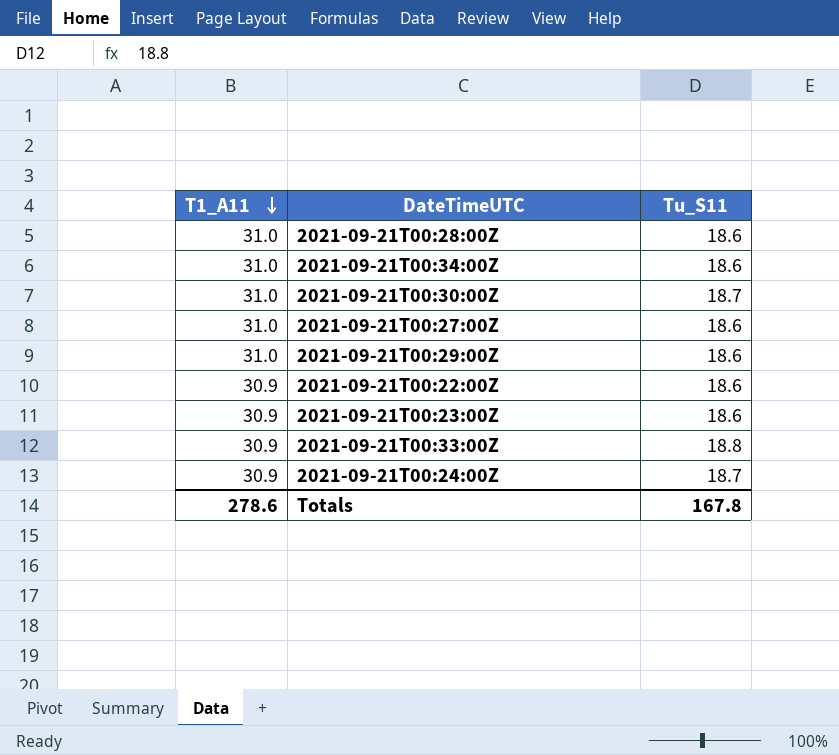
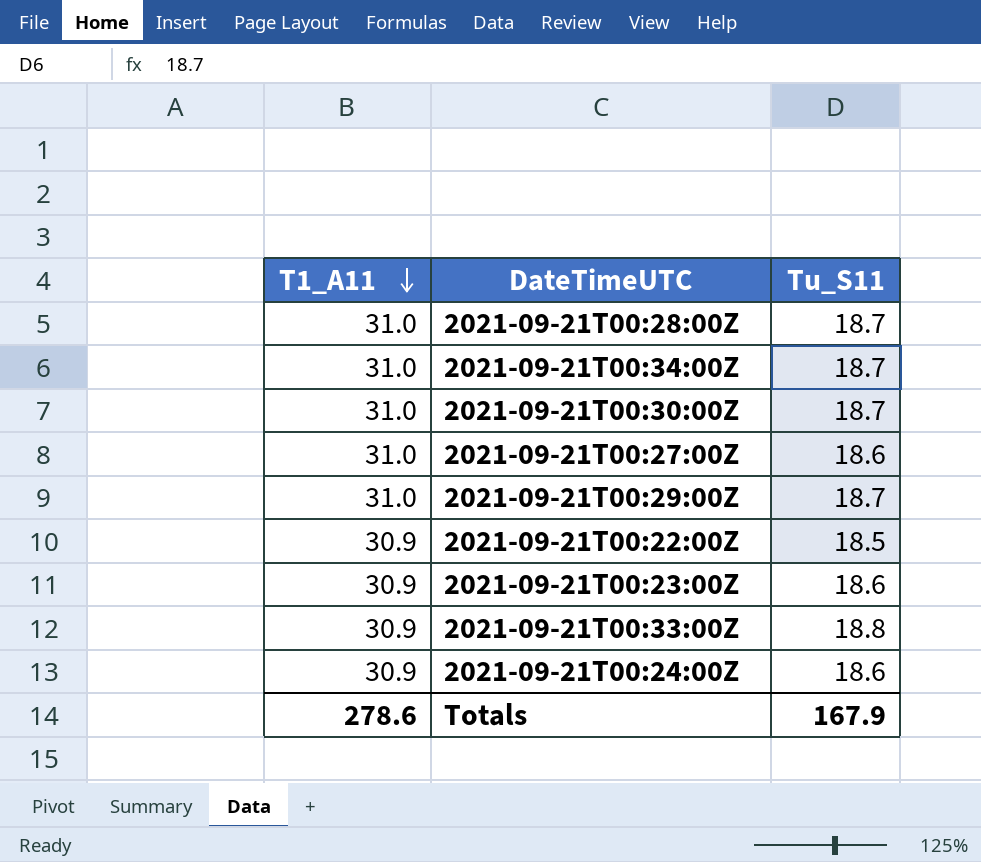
2021-09-21T00:28:00Z | Tu_S11: 18.6 -> 18.7
2021-09-21T00:34:00Z | Tu_S11: 18.6 -> 18.7
2021-09-21T00:29:00Z | Tu_S11: 18.6 -> 18.7
2021-09-21T00:22:00Z | Tu_S11: 18.6 -> 18.5
2021-09-21T00:24:00Z | Tu_S11: 18.7 -> 18.6
Totals | Tu_S11: 167.8 -> 167.9

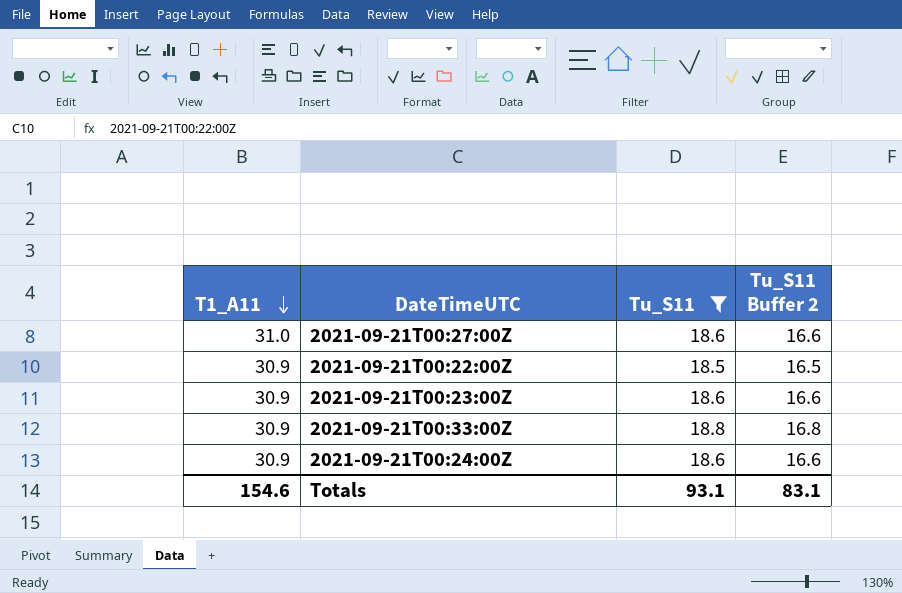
filter: none -> Tu_S11 != 18.7
column Tu_S11 Buffer 2 | formula: none -> [Tu_S11] - 2
Totals | T1_A11: 278.6 -> 154.6
Totals | Tu_S11: 167.9 -> 93.1

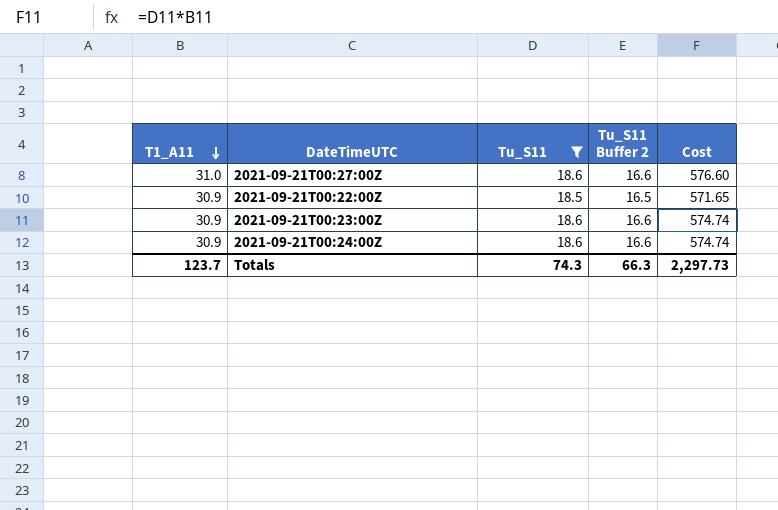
column Cost | formula: none -> [T1_A11] * [Tu_S11]
row 2021-09-21T00:33:00Z: 30.9 | 18.8 | 16.8 -> none
Totals | T1_A11: 154.6 -> 123.7
Totals | Tu_S11: 93.1 -> 74.3
Totals | Tu_S11 Buffer 2: 83.1 -> 66.3

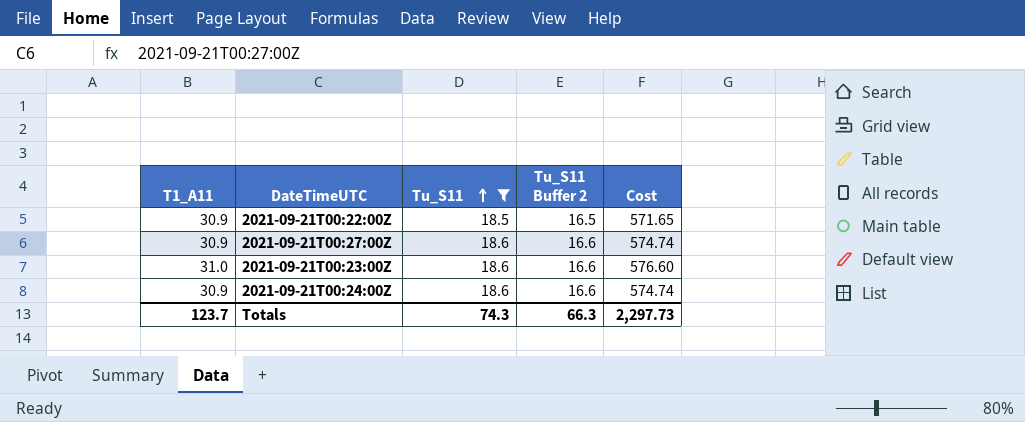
row order: T1_A11 descending -> Tu_S11 ascending
2021-09-21T00:27:00Z | T1_A11: 31.0 -> 30.9
2021-09-21T00:27:00Z | Cost: 576.60 -> 574.74
2021-09-21T00:23:00Z | T1_A11: 30.9 -> 31.0
2021-09-21T00:23:00Z | Cost: 574.74 -> 576.60

